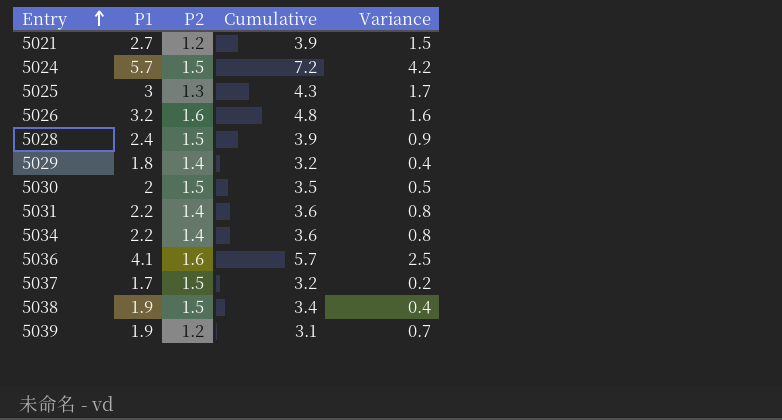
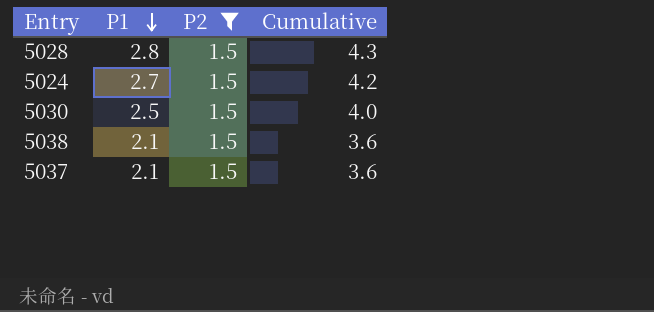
filter: none -> P2 = 1.5
row order: Entry ascending -> P1 descending
column Variance | formula: [P1] - [P2] -> none
5028 | P1: 2.4 -> 2.8
5028 | Cumulative: 3.9 -> 4.3
5024 | P1: 5.7 -> 2.7
5024 | Cumulative: 7.2 -> 4.2
5030 | P1: 2 -> 2.5
5030 | Cumulative: 3.5 -> 4.0
5038 | P1: 1.9 -> 2.1
5038 | Cumulative: 3.4 -> 3.6
5037 | P1: 1.7 -> 2.1
5037 | Cumulative: 3.2 -> 3.6

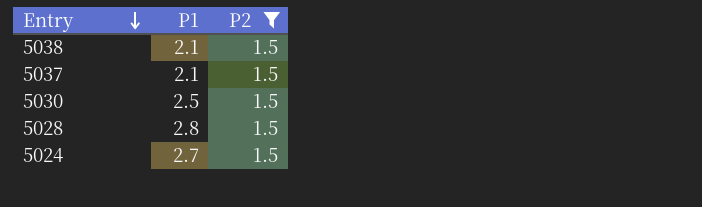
row order: P1 descending -> Entry descending
column Cumulative | formula: [P1] + [P2] -> none

